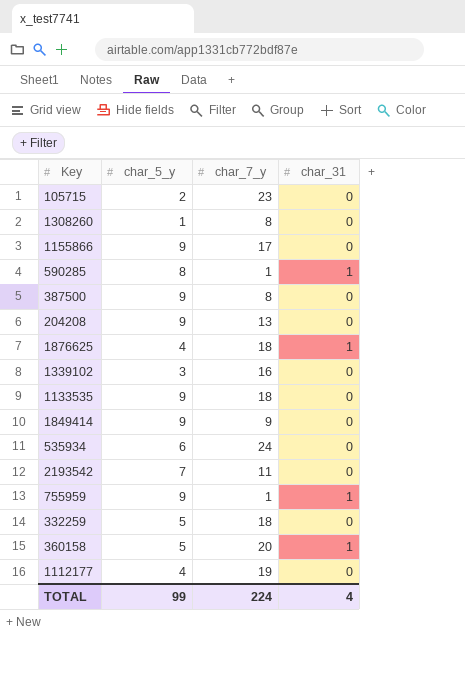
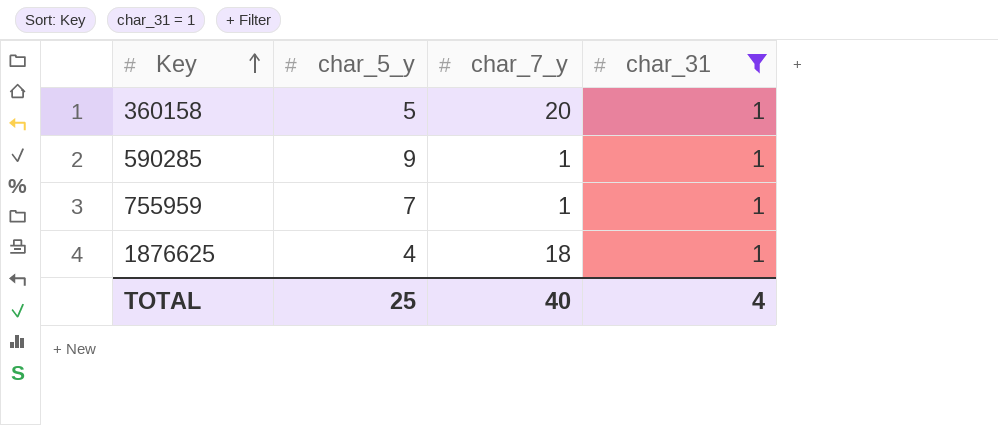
filter: none -> char_31 = 1
row order: none -> Key ascending
590285 | char_5_y: 8 -> 9
755959 | char_5_y: 9 -> 7
TOTAL | char_5_y: 99 -> 25
TOTAL | char_7_y: 224 -> 40

